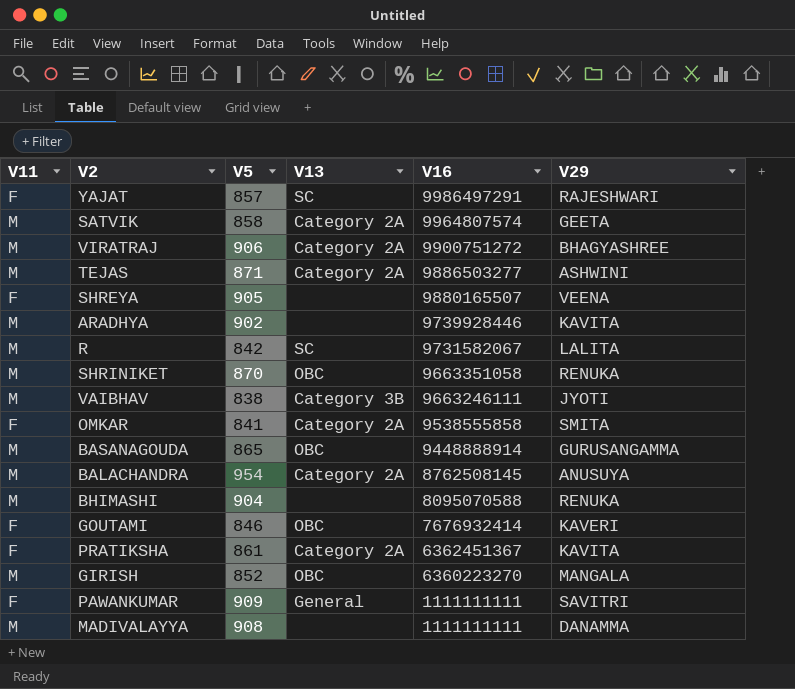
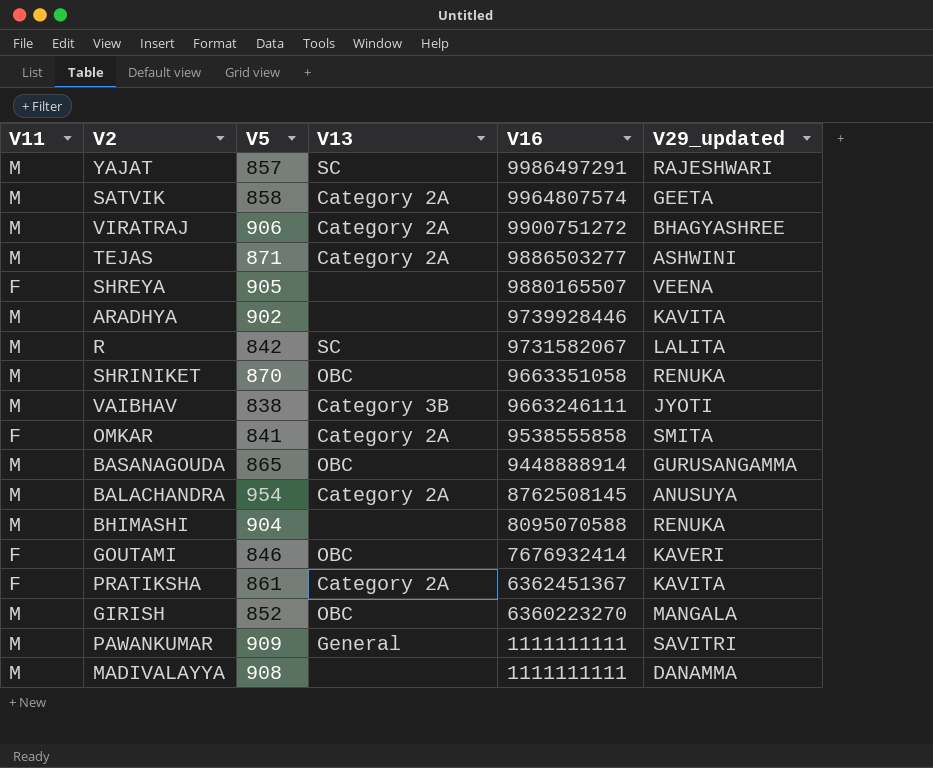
column name: V29 -> V29_updated
YAJAT | V11: F -> M
PAWANKUMAR | V11: F -> M

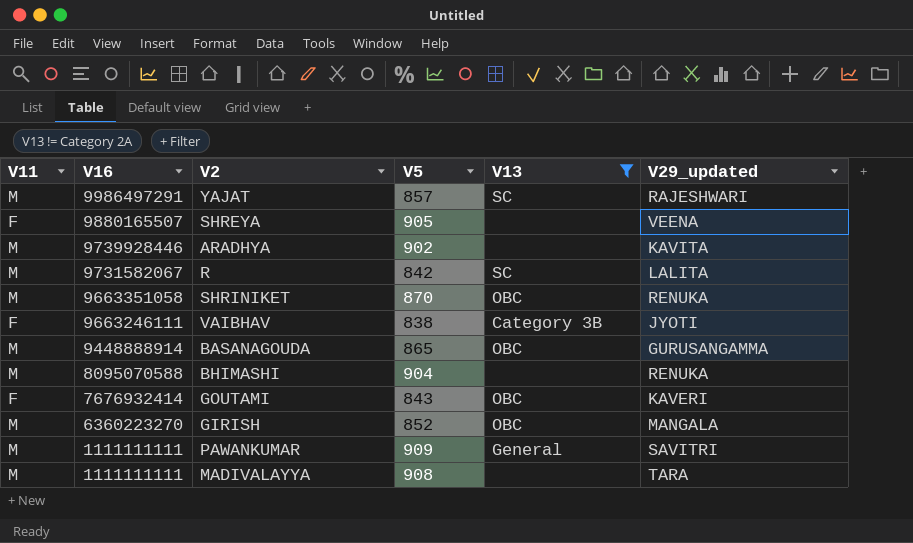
filter: none -> V13 != Category 2A
column V16 | position: 5 -> 2
VAIBHAV | V11: M -> F
GOUTAMI | V5: 846 -> 843
MADIVALAYYA | V29_updated: DANAMMA -> TARA

